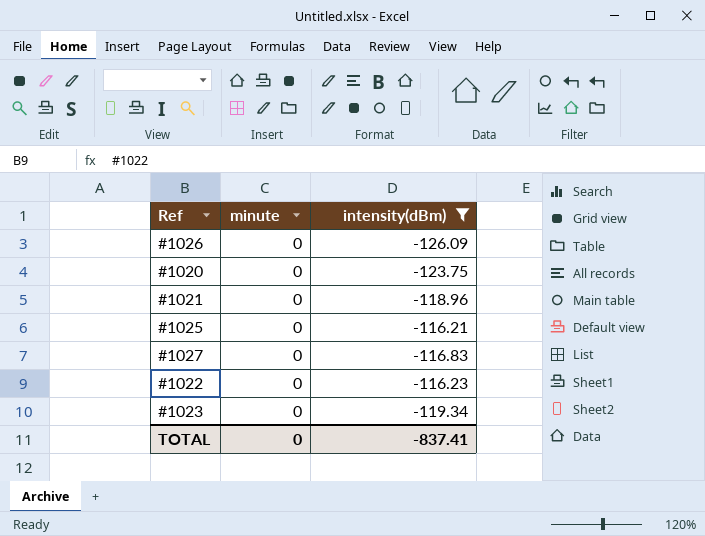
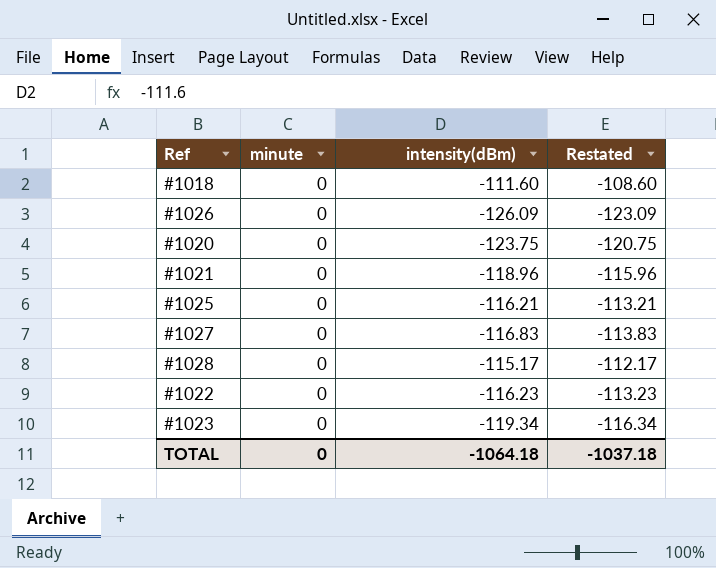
filter: intensity(dBm) <= -116.21 -> none
column Restated | formula: none -> [intensity(dBm)] + 3
TOTAL | intensity(dBm): -837.41 -> -1064.18

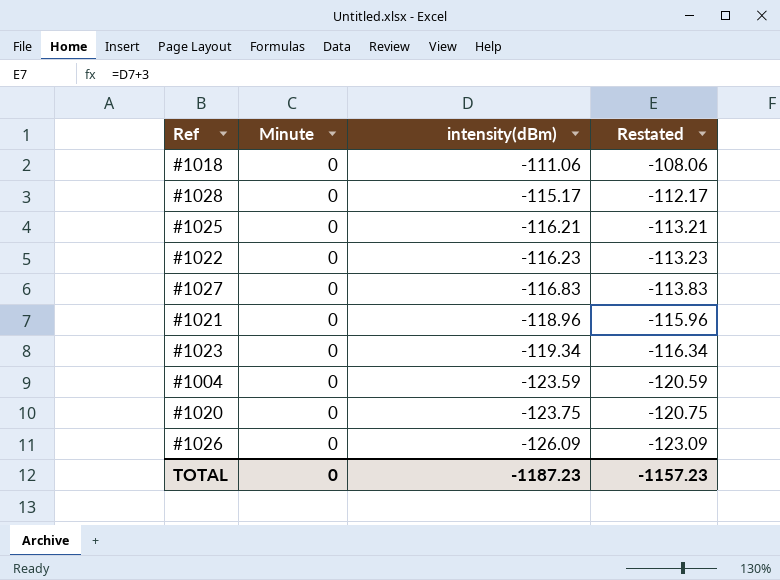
row order: none -> intensity(dBm) descending
column name: minute -> Minute
#1018 | intensity(dBm): -111.60 -> -111.06
#1018 | Restated: -108.60 -> -108.06
row #1004: none -> 0 | -123.59 | -120.59
TOTAL | intensity(dBm): -1064.18 -> -1187.23
TOTAL | Restated: -1037.18 -> -1157.23

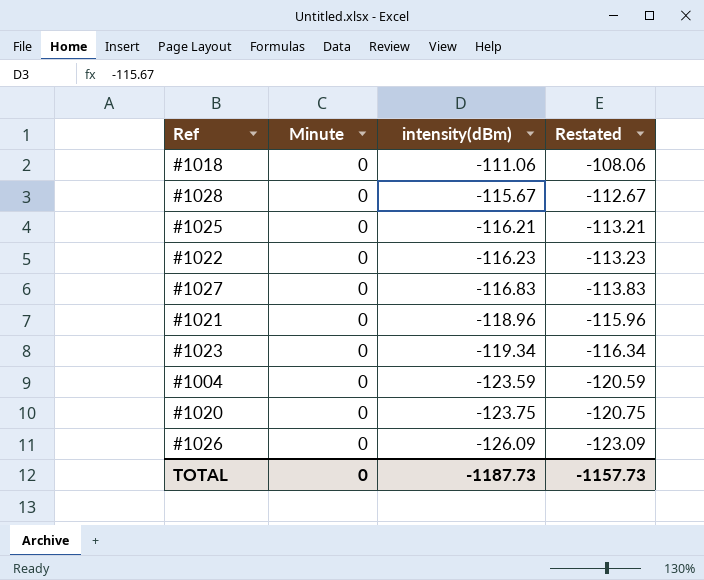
#1028 | intensity(dBm): -115.17 -> -115.67
#1028 | Restated: -112.17 -> -112.67
TOTAL | intensity(dBm): -1187.23 -> -1187.73
TOTAL | Restated: -1157.23 -> -1157.73

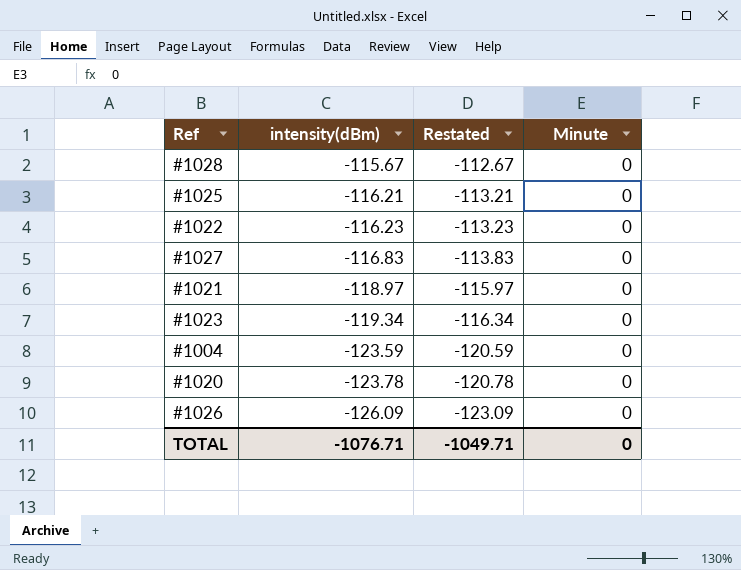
column Minute | position: 2 -> 4
row #1018: 0 | -111.06 | -108.06 -> none
#1021 | intensity(dBm): -118.96 -> -118.97
#1021 | Restated: -115.96 -> -115.97
#1020 | intensity(dBm): -123.75 -> -123.78
#1020 | Restated: -120.75 -> -120.78
TOTAL | intensity(dBm): -1187.73 -> -1076.71
TOTAL | Restated: -1157.73 -> -1049.71

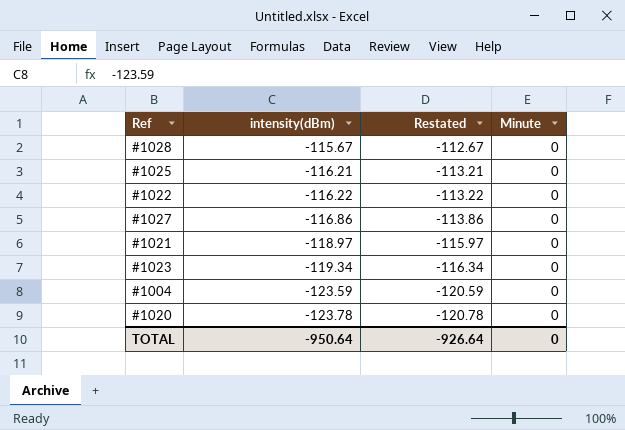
row #1026: -126.09 | -123.09 | 0 -> none
#1022 | intensity(dBm): -116.23 -> -116.22
#1022 | Restated: -113.23 -> -113.22
#1027 | intensity(dBm): -116.83 -> -116.86
#1027 | Restated: -113.83 -> -113.86
TOTAL | intensity(dBm): -1076.71 -> -950.64
TOTAL | Restated: -1049.71 -> -926.64

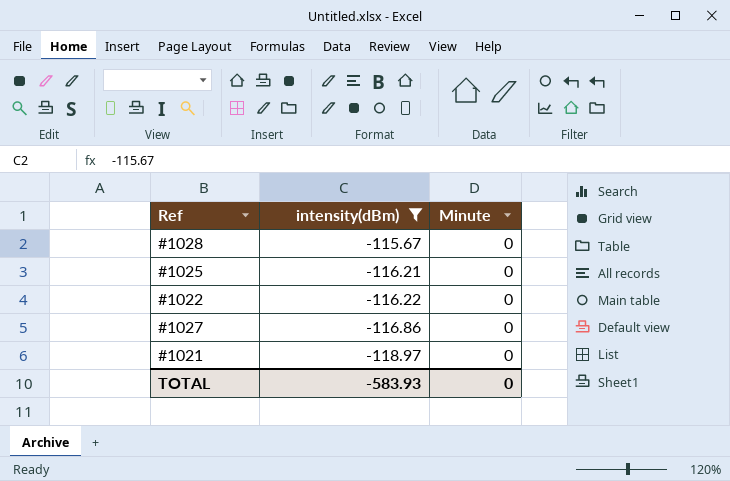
filter: none -> intensity(dBm) >= -118.97
column Restated | formula: [intensity(dBm)] + 3 -> none
TOTAL | intensity(dBm): -950.64 -> -583.93

